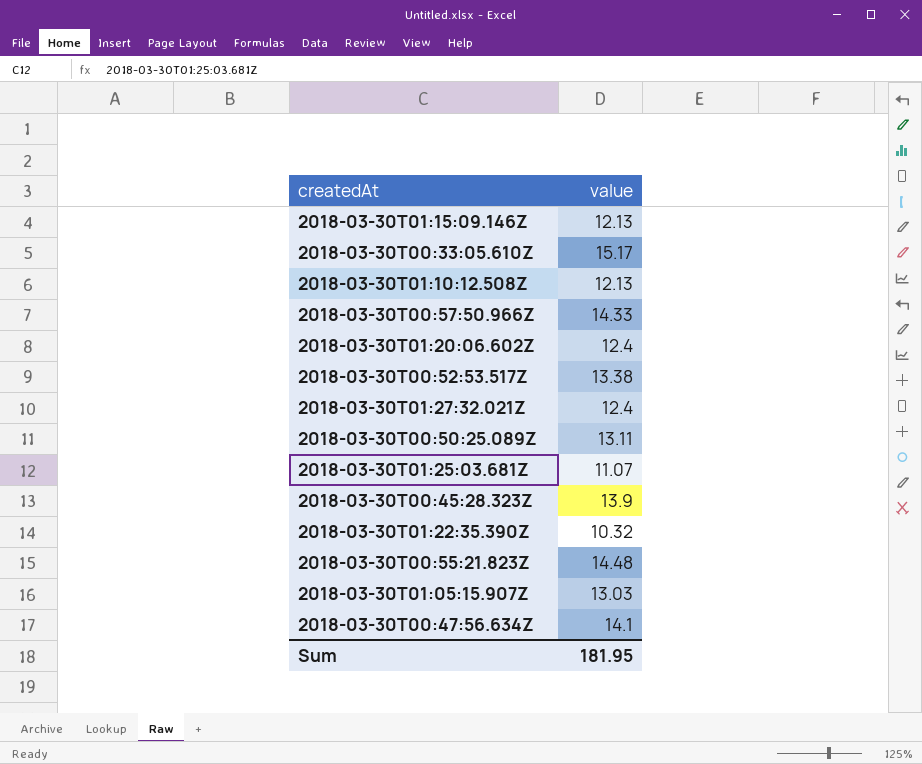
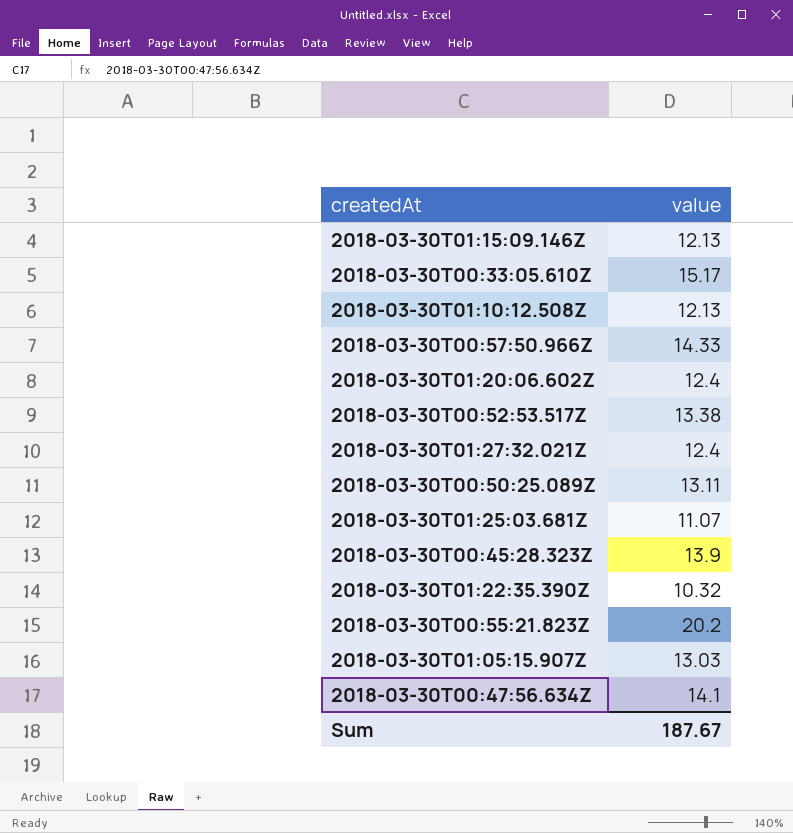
2018-03-30T00:55:21.823Z | value: 14.48 -> 20.2
Sum | value: 181.95 -> 187.67

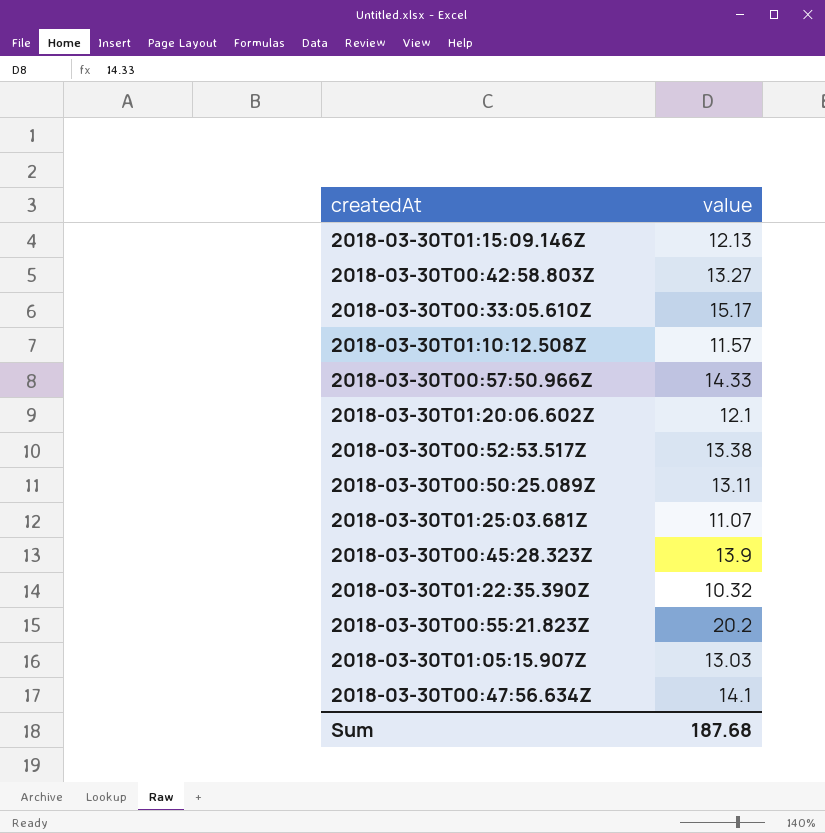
row 2018-03-30T01:27:32.021Z: 12.4 -> none
row 2018-03-30T00:42:58.803Z: none -> 13.27
2018-03-30T01:10:12.508Z | value: 12.13 -> 11.57
2018-03-30T01:20:06.602Z | value: 12.4 -> 12.1
Sum | value: 187.67 -> 187.68

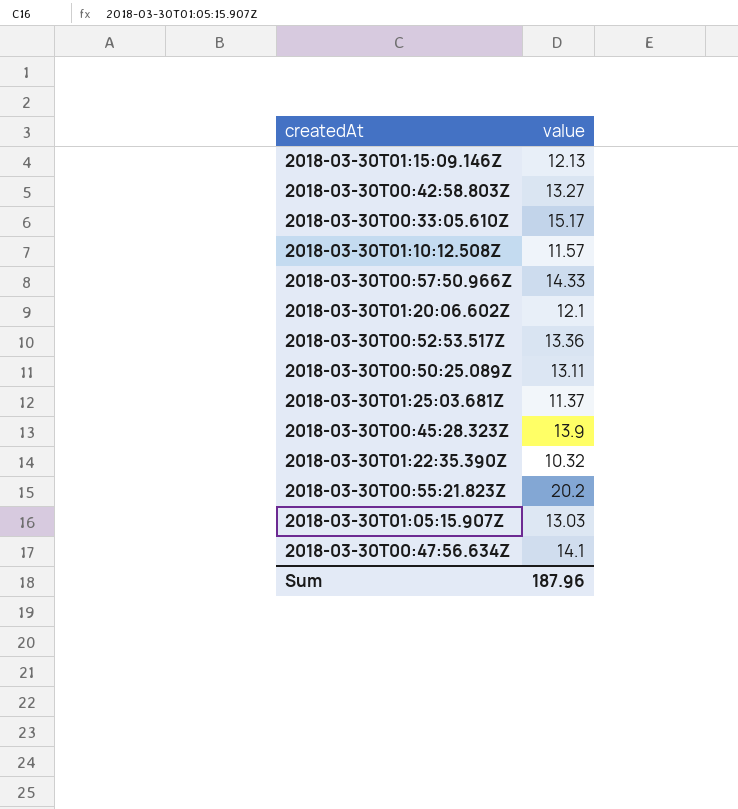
2018-03-30T00:52:53.517Z | value: 13.38 -> 13.36
2018-03-30T01:25:03.681Z | value: 11.07 -> 11.37
Sum | value: 187.68 -> 187.96

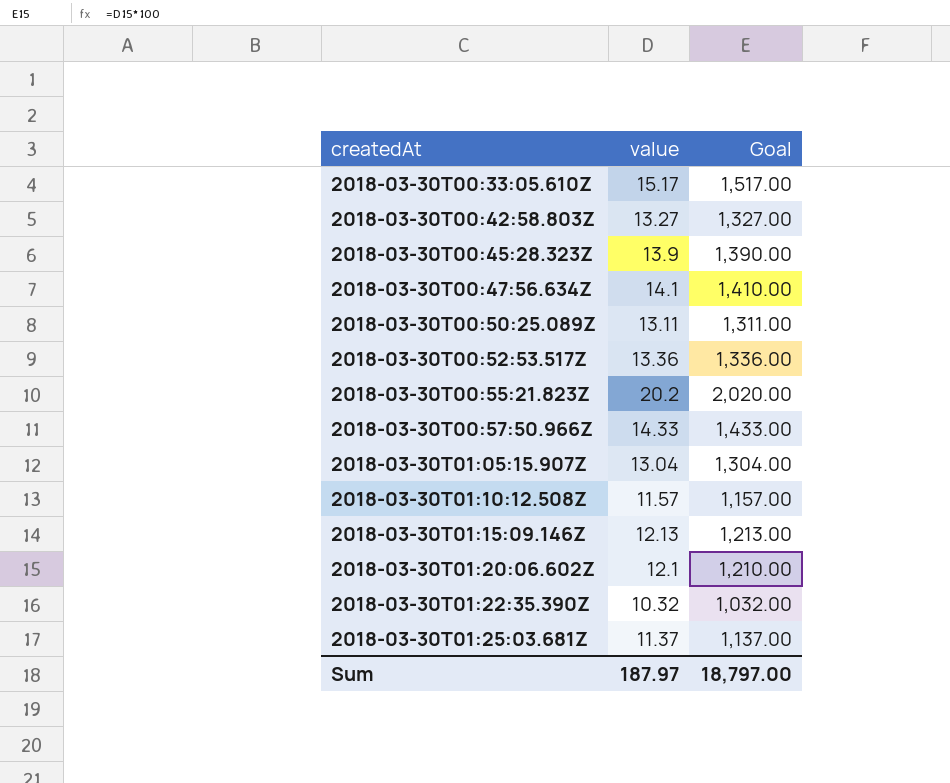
row order: none -> createdAt ascending
column Goal | formula: none -> [value] * 100
2018-03-30T01:05:15.907Z | value: 13.03 -> 13.04
Sum | value: 187.96 -> 187.97

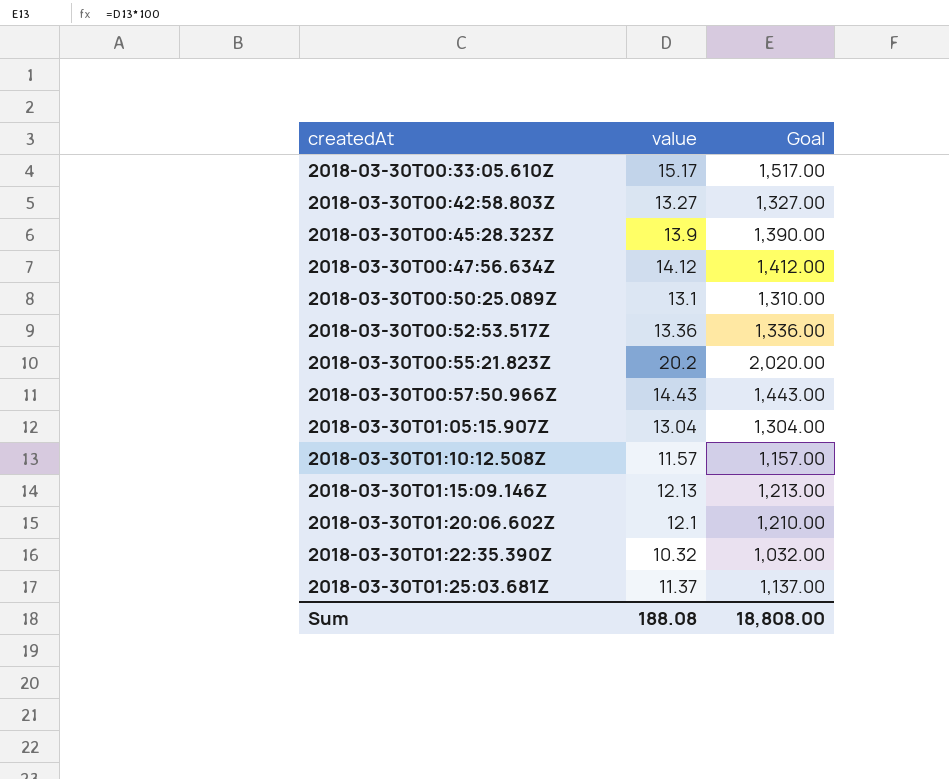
2018-03-30T00:47:56.634Z | value: 14.1 -> 14.12
2018-03-30T00:47:56.634Z | Goal: 1,410.00 -> 1,412.00
2018-03-30T00:50:25.089Z | value: 13.11 -> 13.1
2018-03-30T00:50:25.089Z | Goal: 1,311.00 -> 1,310.00
2018-03-30T00:57:50.966Z | value: 14.33 -> 14.43
2018-03-30T00:57:50.966Z | Goal: 1,433.00 -> 1,443.00
Sum | value: 187.97 -> 188.08
Sum | Goal: 18,797.00 -> 18,808.00

